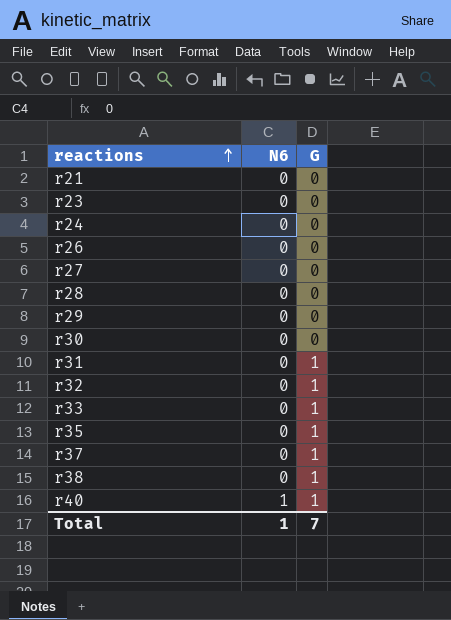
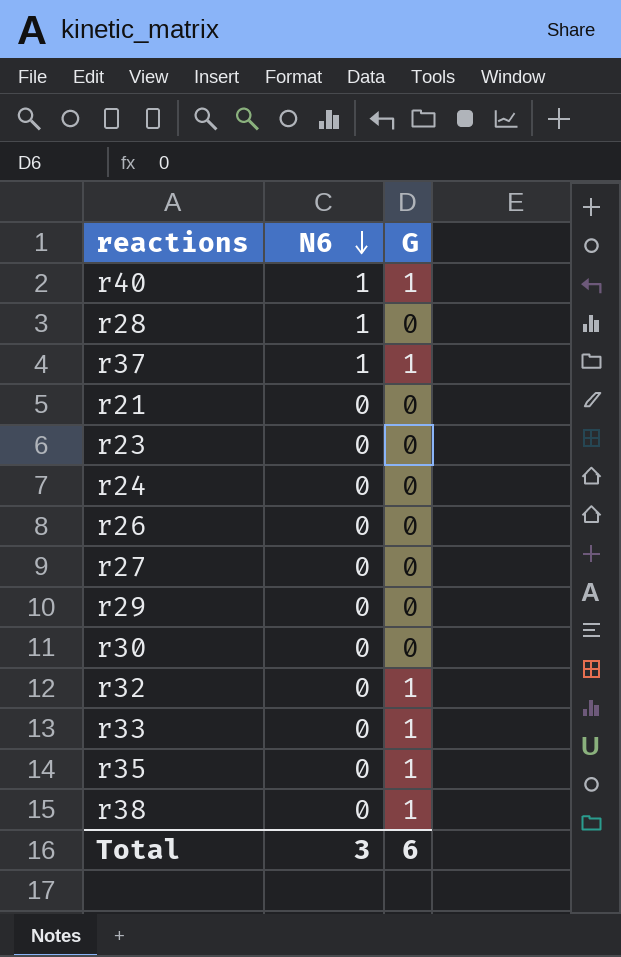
row order: reactions ascending -> N6 descending
row r31: 0 | 1 -> none
r28 | N6: 0 -> 1
r37 | N6: 0 -> 1
Total | N6: 1 -> 3
Total | G: 7 -> 6

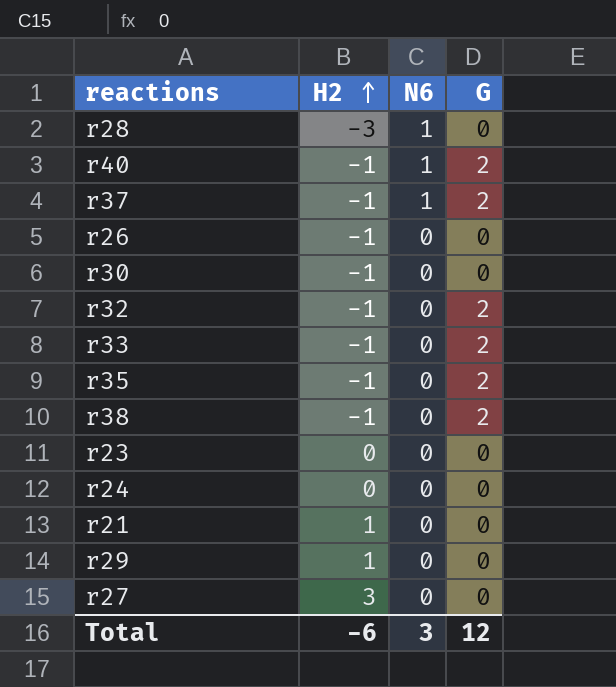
row order: N6 descending -> H2 ascending
column H2 | position: none -> 2
r40 | G: 1 -> 2
r37 | G: 1 -> 2
r32 | G: 1 -> 2
r33 | G: 1 -> 2
r35 | G: 1 -> 2
r38 | G: 1 -> 2
Total | G: 6 -> 12

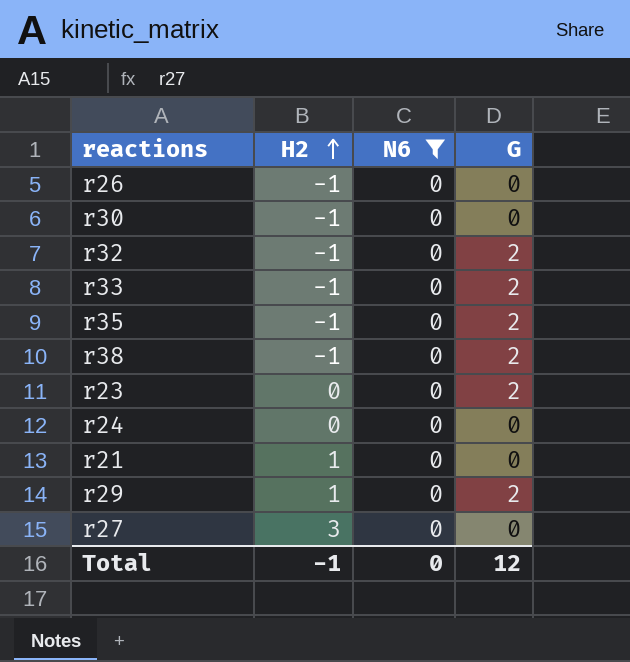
filter: none -> N6 = 0
r23 | G: 0 -> 2
r29 | G: 0 -> 2
Total | H2: -6 -> -1
Total | N6: 3 -> 0

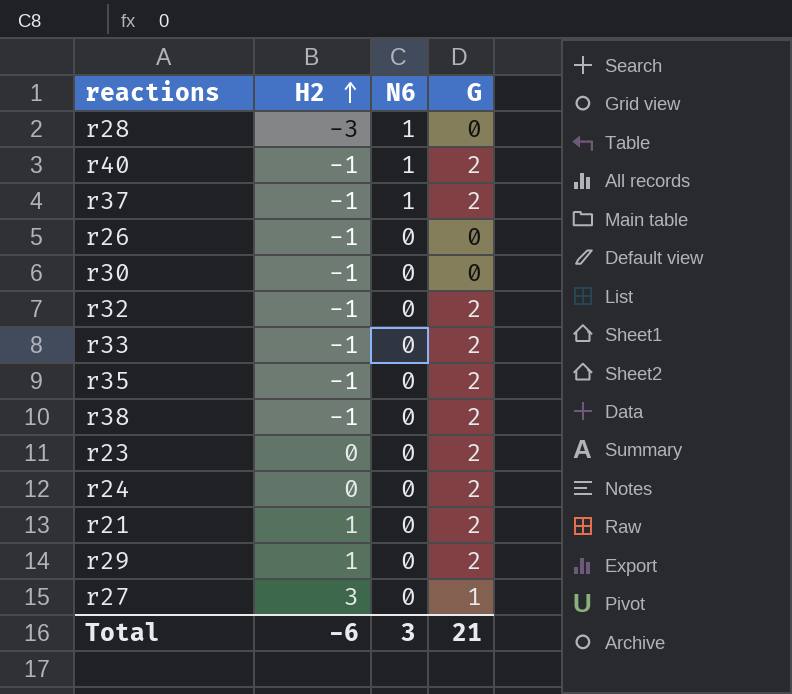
filter: N6 = 0 -> none
r24 | G: 0 -> 2
r21 | G: 0 -> 2
r27 | G: 0 -> 1
Total | H2: -1 -> -6
Total | N6: 0 -> 3
Total | G: 12 -> 21

